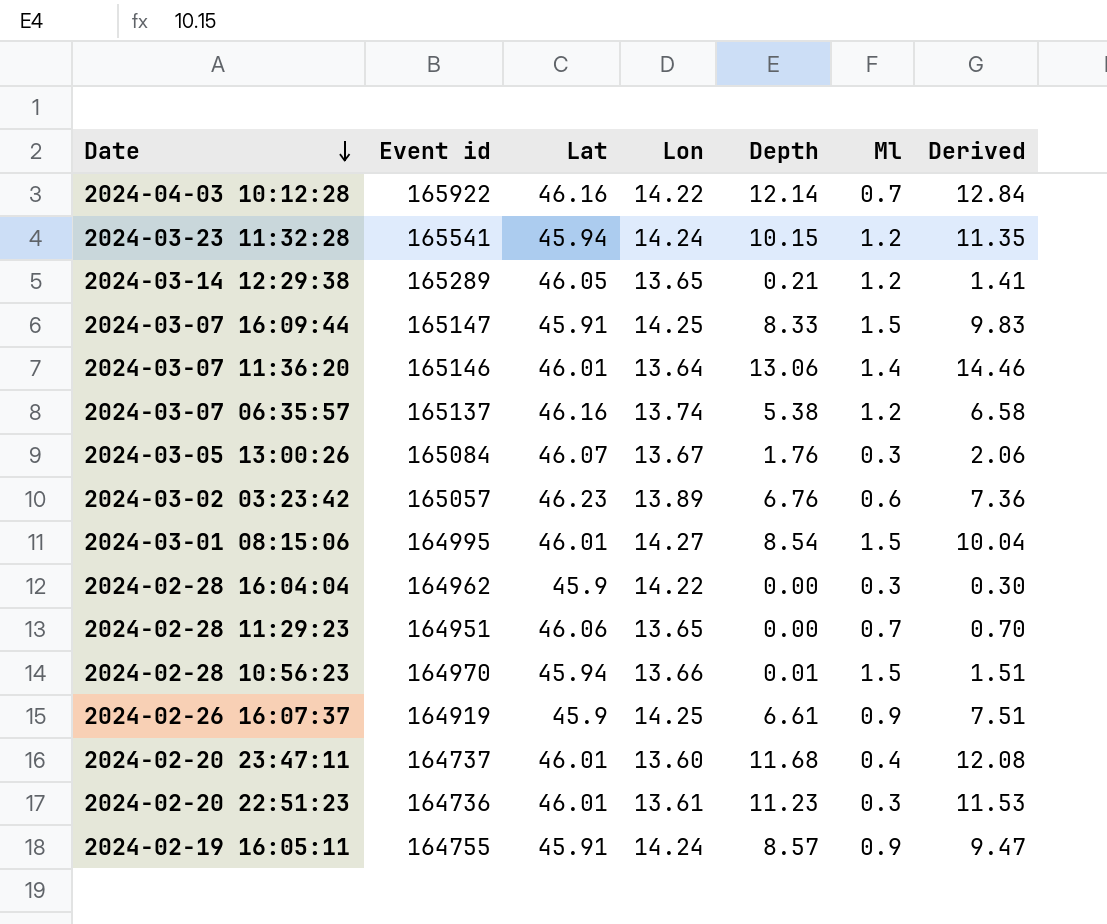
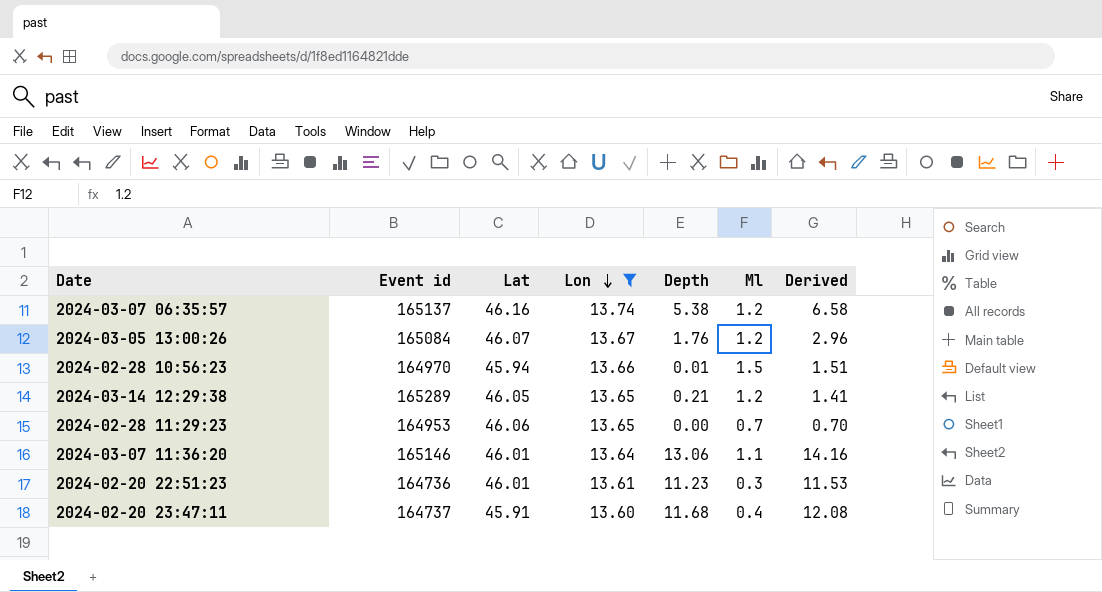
filter: none -> Lon <= 13.74
row order: Date descending -> Lon descending
2024-03-05 13:00:26 | Ml: 0.3 -> 1.2
2024-03-05 13:00:26 | Derived: 2.06 -> 2.96
2024-02-28 11:29:23 | Event id: 164951 -> 164953
2024-03-07 11:36:20 | Ml: 1.4 -> 1.1
2024-03-07 11:36:20 | Derived: 14.46 -> 14.16
2024-02-20 23:47:11 | Lat: 46.01 -> 45.91

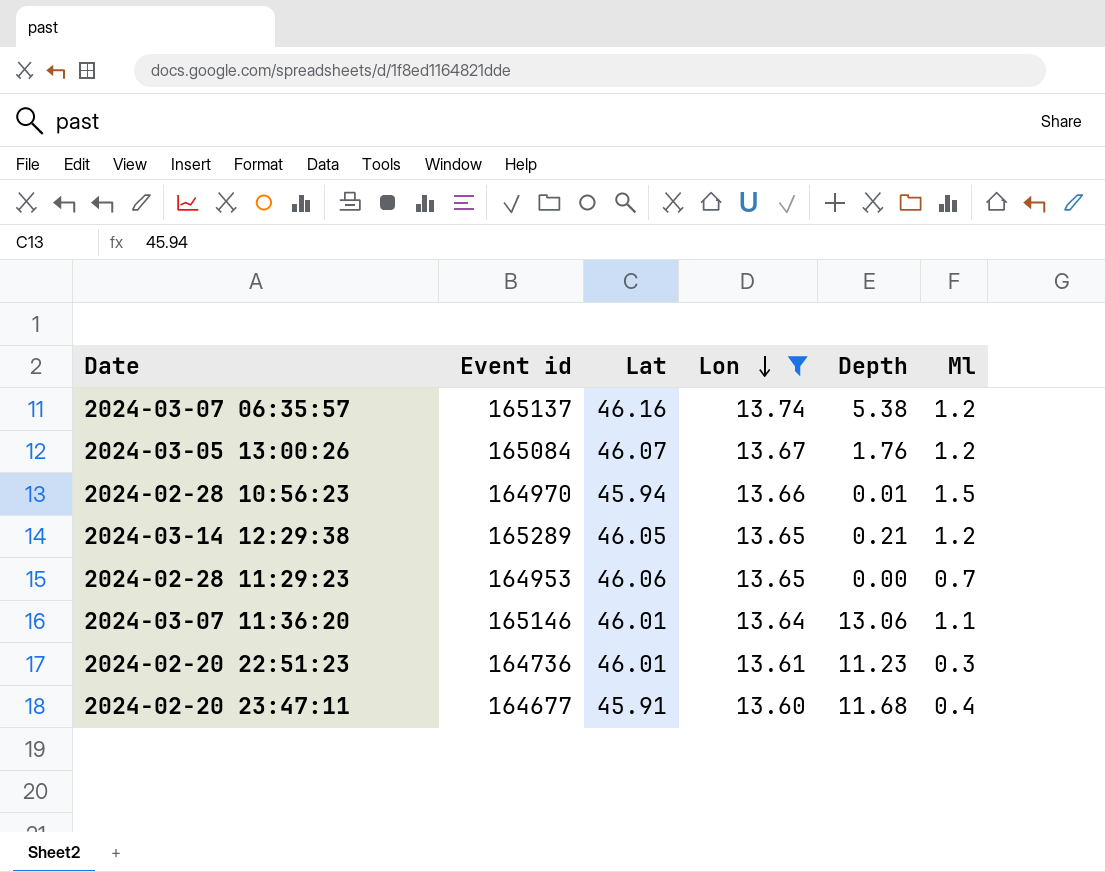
column Derived | formula: [Depth] + [Ml] -> none
2024-02-20 23:47:11 | Event id: 164737 -> 164677

